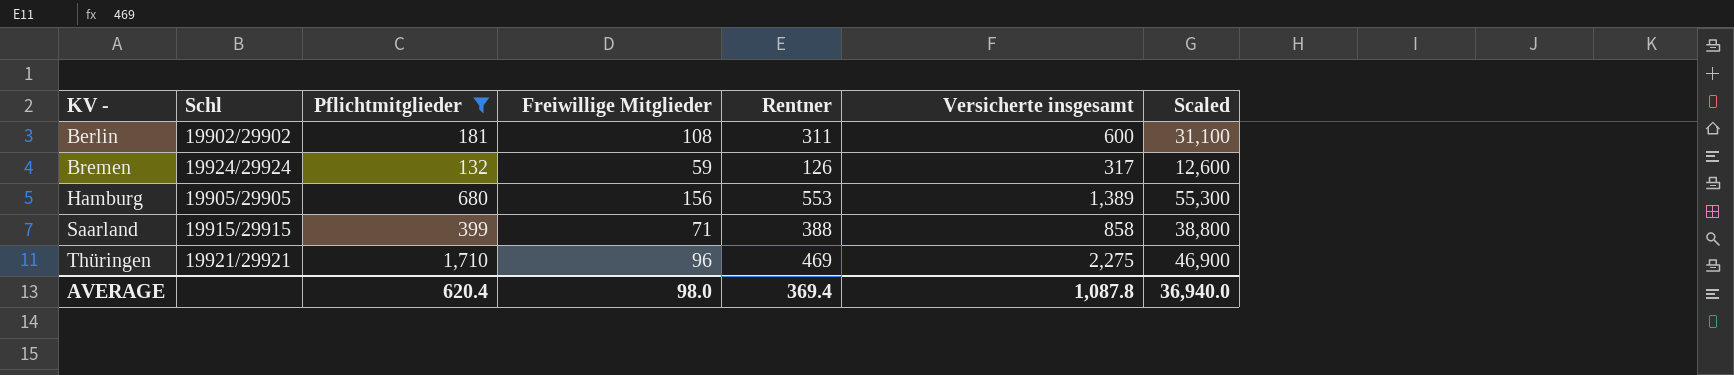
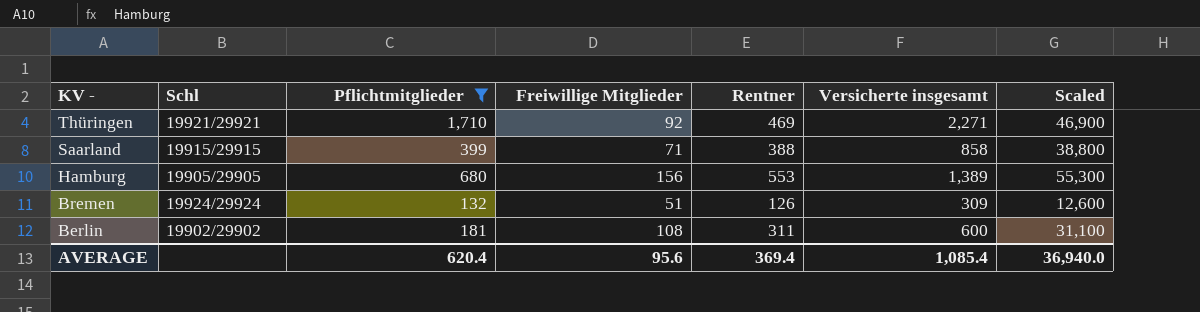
row order: KV - ascending -> KV - descending
Thüringen | Freiwillige Mitglieder: 96 -> 92
Thüringen | Versicherte insgesamt: 2,275 -> 2,271
Bremen | Freiwillige Mitglieder: 59 -> 51
Bremen | Versicherte insgesamt: 317 -> 309
AVERAGE | Freiwillige Mitglieder: 98.0 -> 95.6
AVERAGE | Versicherte insgesamt: 1,087.8 -> 1,085.4

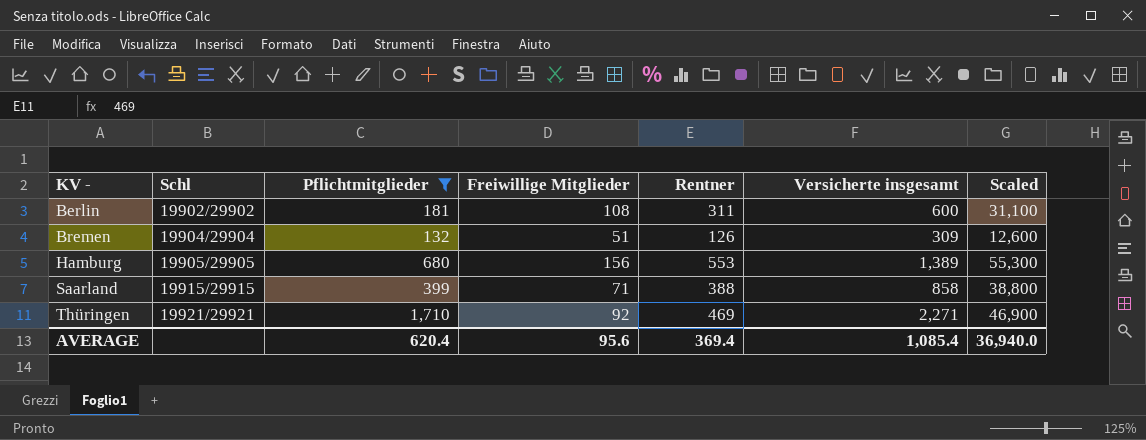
row order: KV - descending -> KV - ascending
Bremen | Schl: 19924/29924 -> 19904/29904

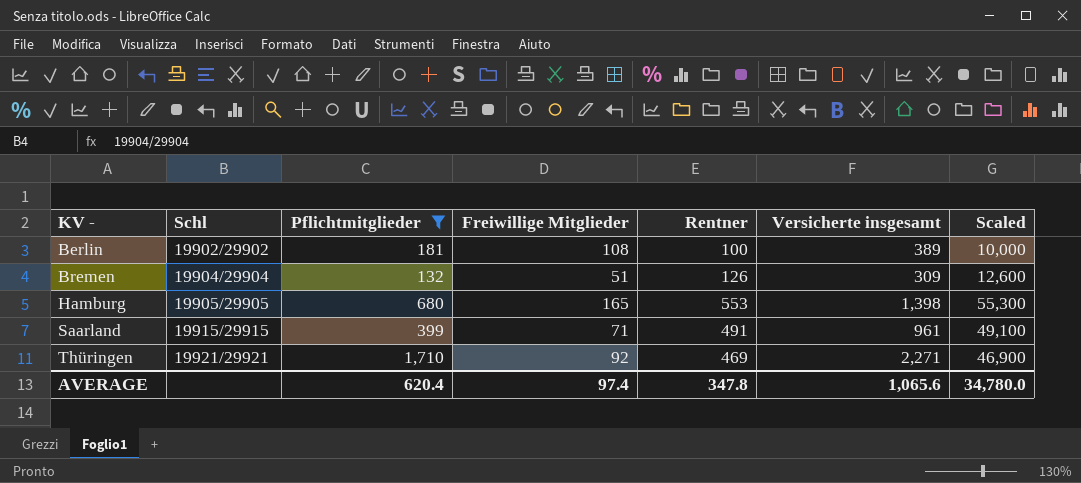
Berlin | Rentner: 311 -> 100
Berlin | Versicherte insgesamt: 600 -> 389
Berlin | Scaled: 31,100 -> 10,000
Hamburg | Freiwillige Mitglieder: 156 -> 165
Hamburg | Versicherte insgesamt: 1,389 -> 1,398
Saarland | Rentner: 388 -> 491
Saarland | Versicherte insgesamt: 858 -> 961
Saarland | Scaled: 38,800 -> 49,100
AVERAGE | Freiwillige Mitglieder: 95.6 -> 97.4
AVERAGE | Rentner: 369.4 -> 347.8
AVERAGE | Versicherte insgesamt: 1,085.4 -> 1,065.6
AVERAGE | Scaled: 36,940.0 -> 34,780.0

